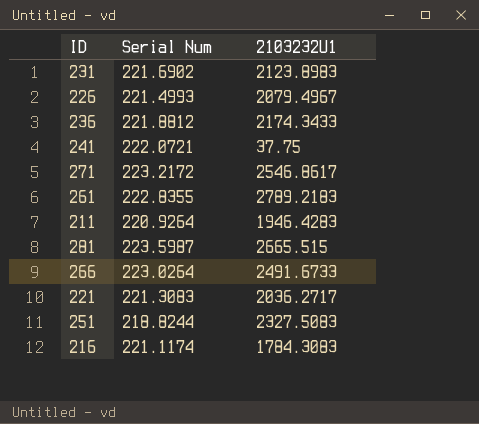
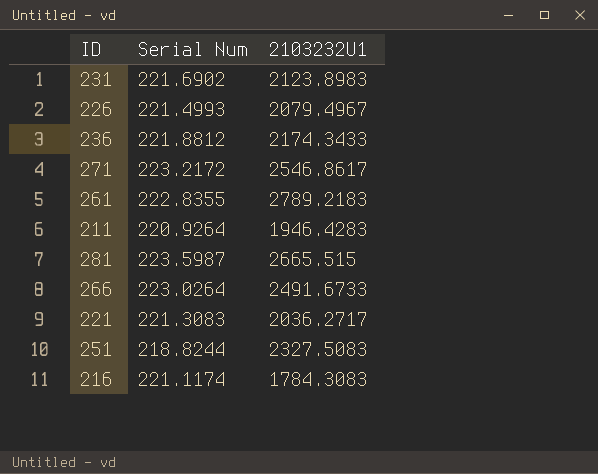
row 241: 222.0721 | 37.75 -> none

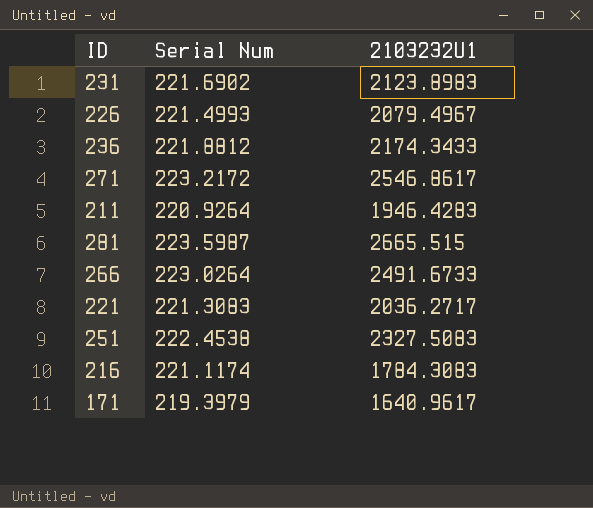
row 261: 222.8355 | 2789.2183 -> none
251 | Serial Num: 218.8244 -> 222.4538
row 171: none -> 219.3979 | 1640.9617

